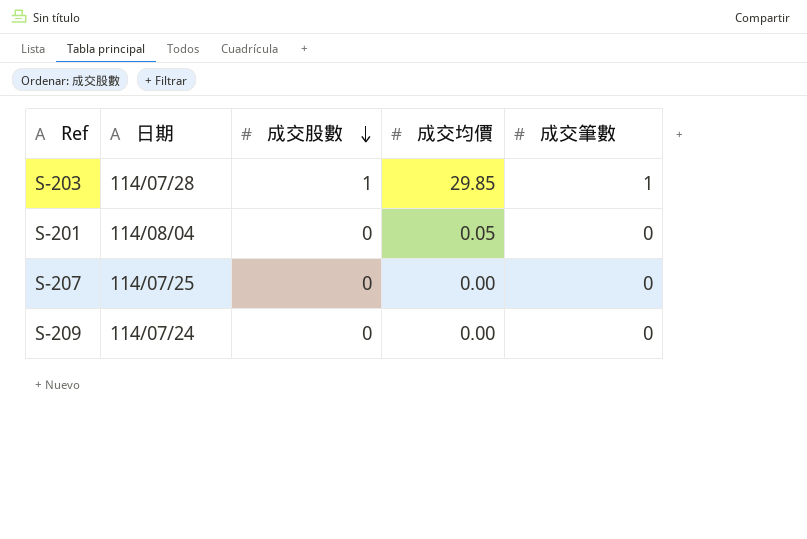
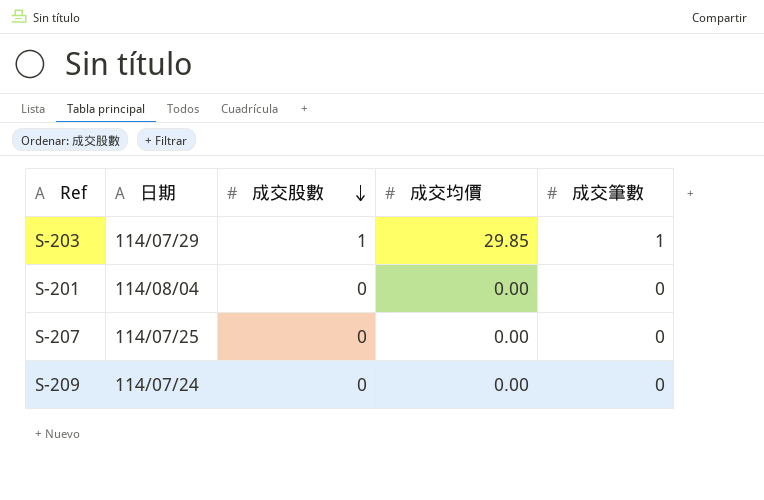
S-203 | 日期: 114/07/28 -> 114/07/29
S-201 | 成交均價: 0.05 -> 0.00

